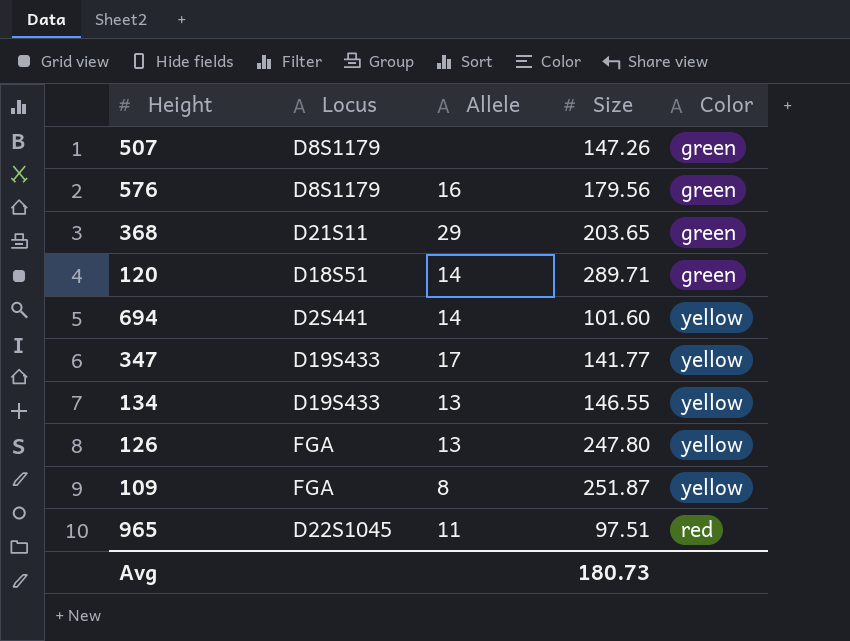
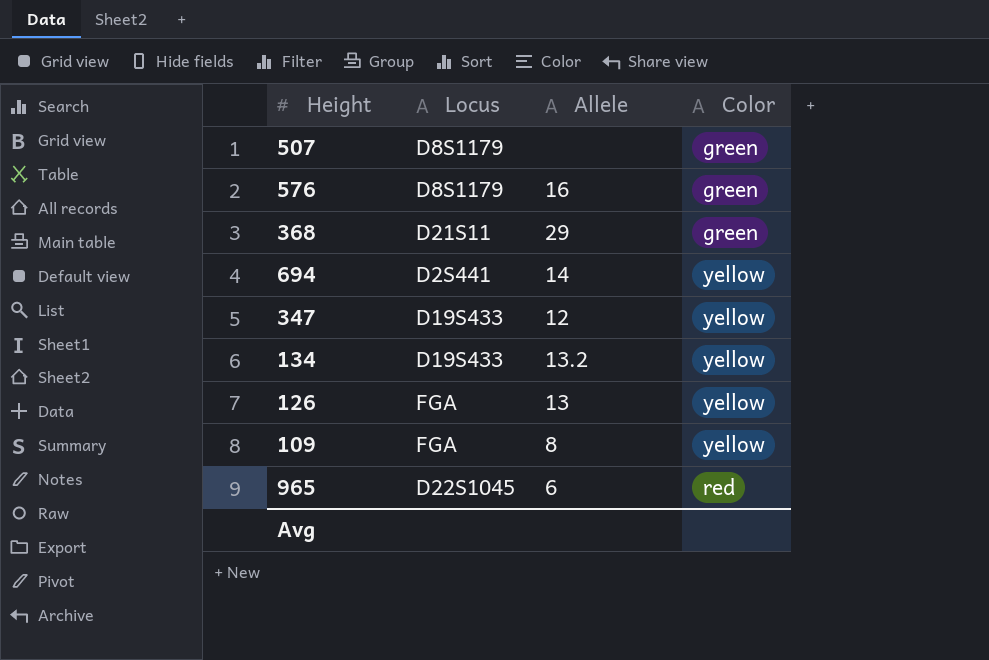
column Size | position: 4 -> none
row 120: D18S51 | 14 | 289.71 | green -> none
347 | Allele: 17 -> 12
134 | Allele: 13 -> 13.2
965 | Allele: 11 -> 6

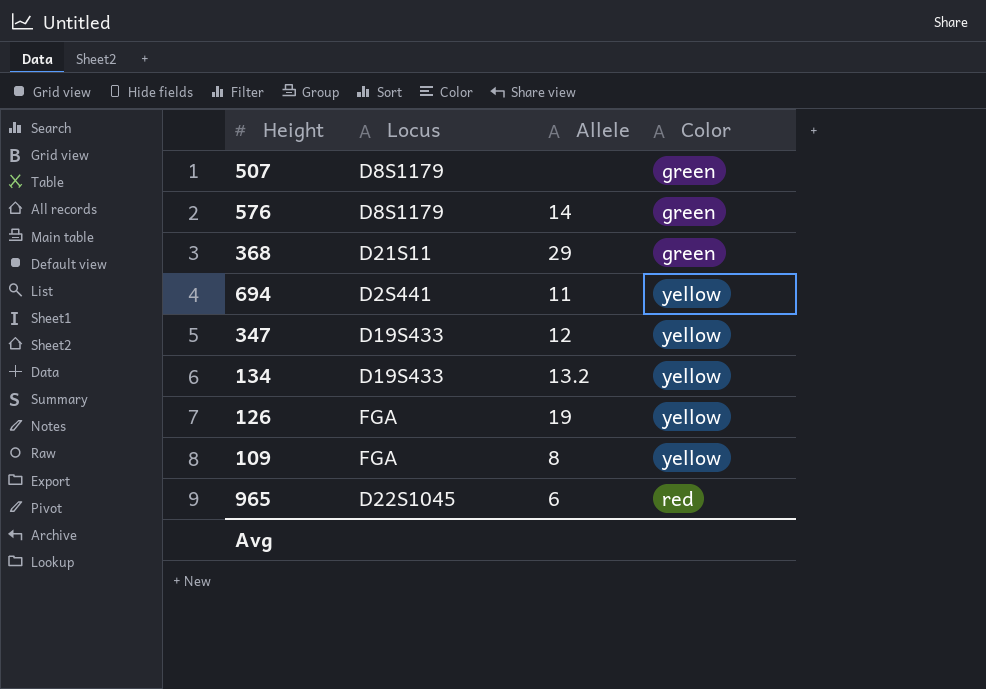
576 | Allele: 16 -> 14
694 | Allele: 14 -> 11
126 | Allele: 13 -> 19

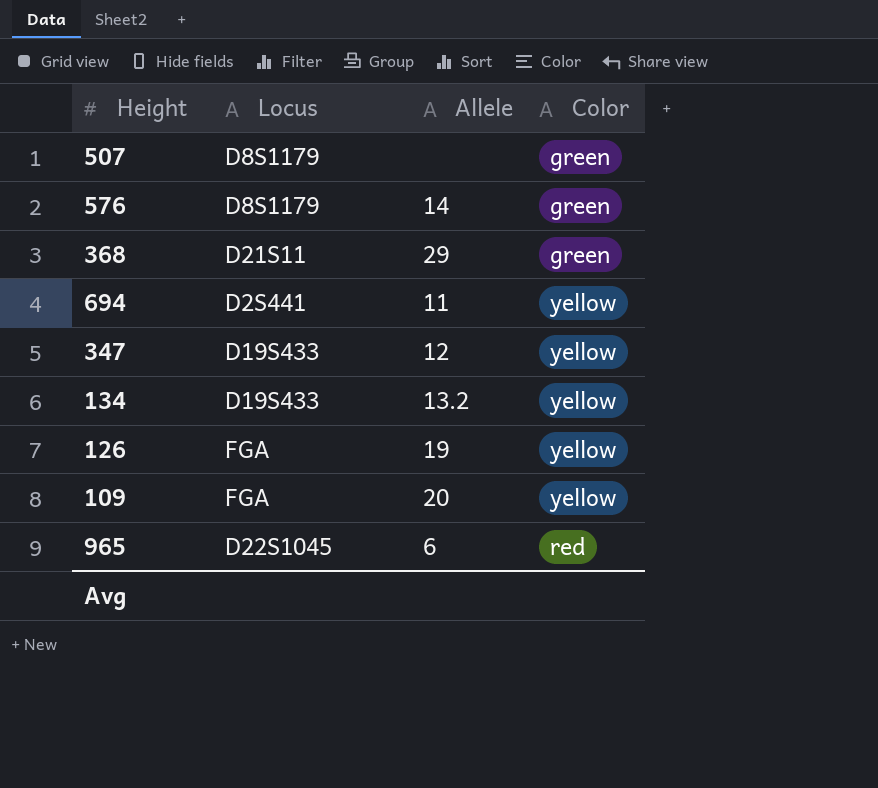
109 | Allele: 8 -> 20

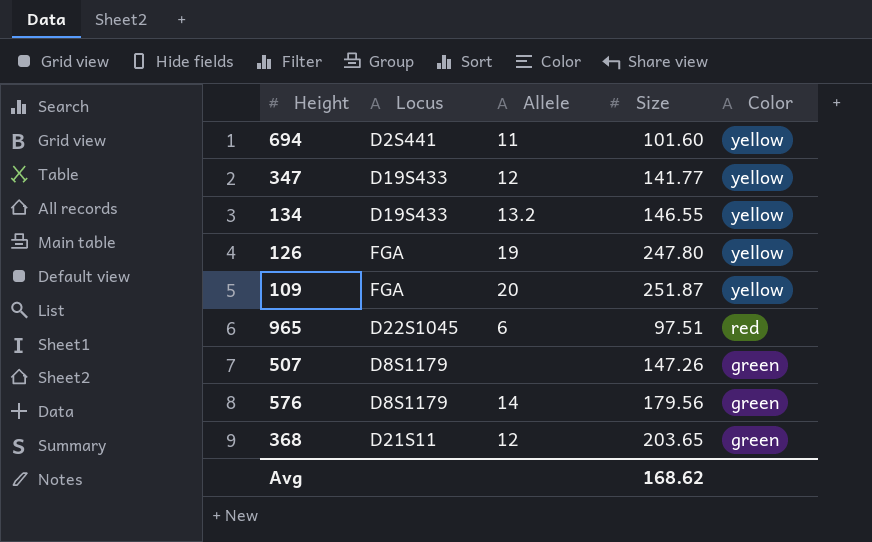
row order: none -> Color descending
column Size | position: none -> 4
368 | Allele: 29 -> 12

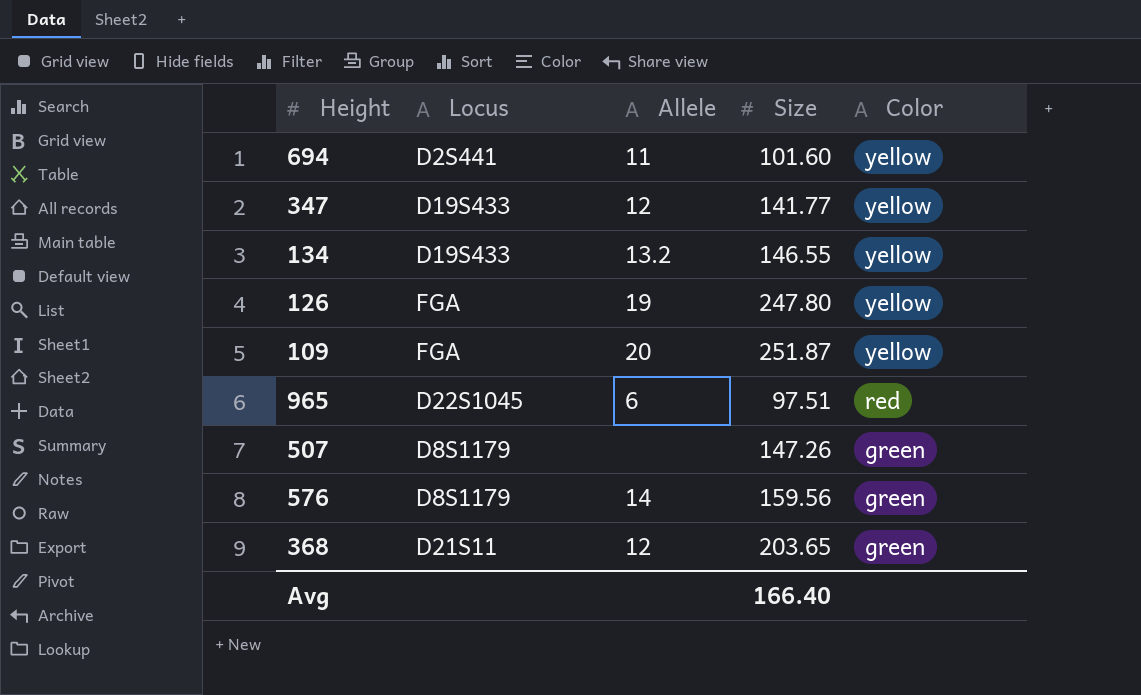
576 | Size: 179.56 -> 159.56
Avg | Size: 168.62 -> 166.40

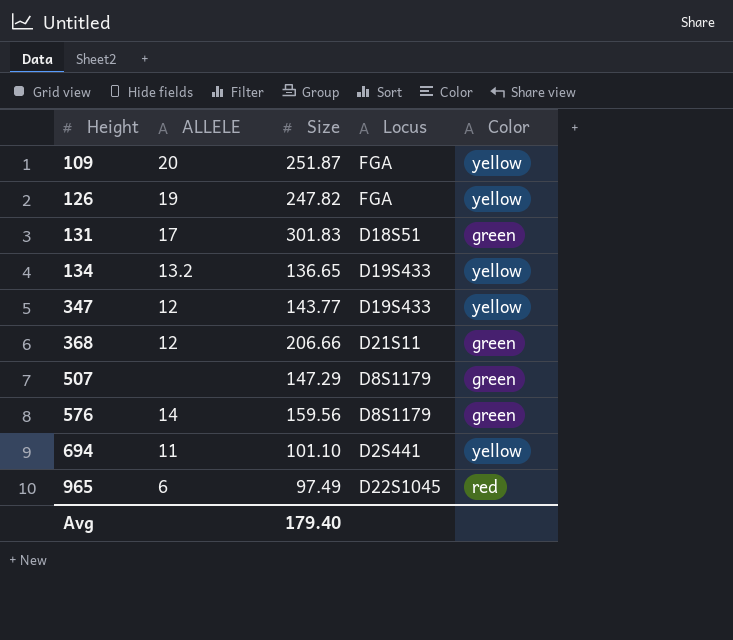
row order: Color descending -> Height ascending
column name: Allele -> ALLELE
column Locus | position: 2 -> 4
126 | Size: 247.80 -> 247.82
row 131: none -> 17 | 301.83 | D18S51 | green
134 | Size: 146.55 -> 136.65
347 | Size: 141.77 -> 143.77
368 | Size: 203.65 -> 206.66
507 | Size: 147.26 -> 147.29
694 | Size: 101.60 -> 101.10
965 | Size: 97.51 -> 97.49
Avg | Size: 166.40 -> 179.40

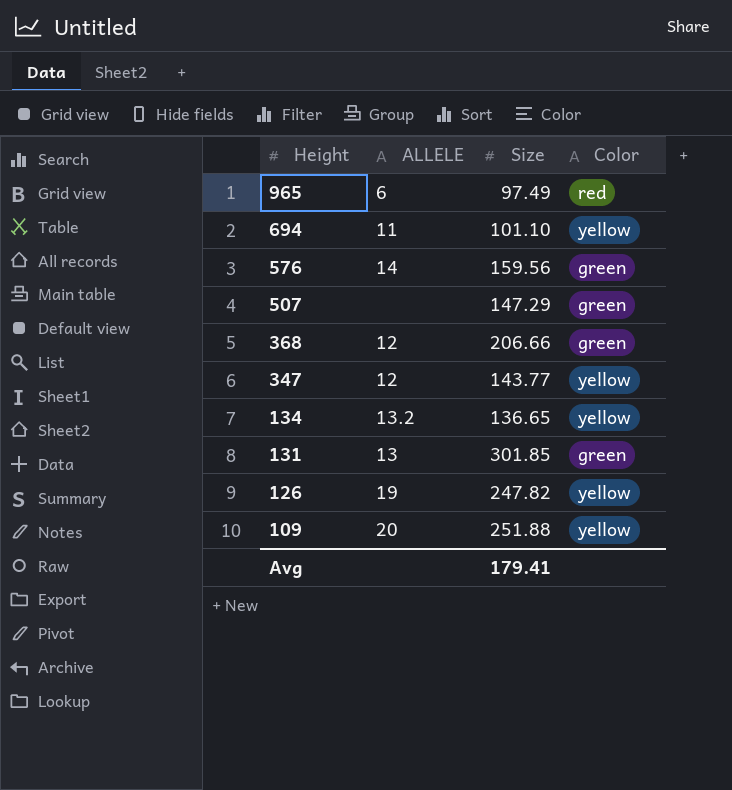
row order: Height ascending -> Height descending
column Locus | position: 4 -> none
131 | ALLELE: 17 -> 13
131 | Size: 301.83 -> 301.85
109 | Size: 251.87 -> 251.88
Avg | Size: 179.40 -> 179.41

